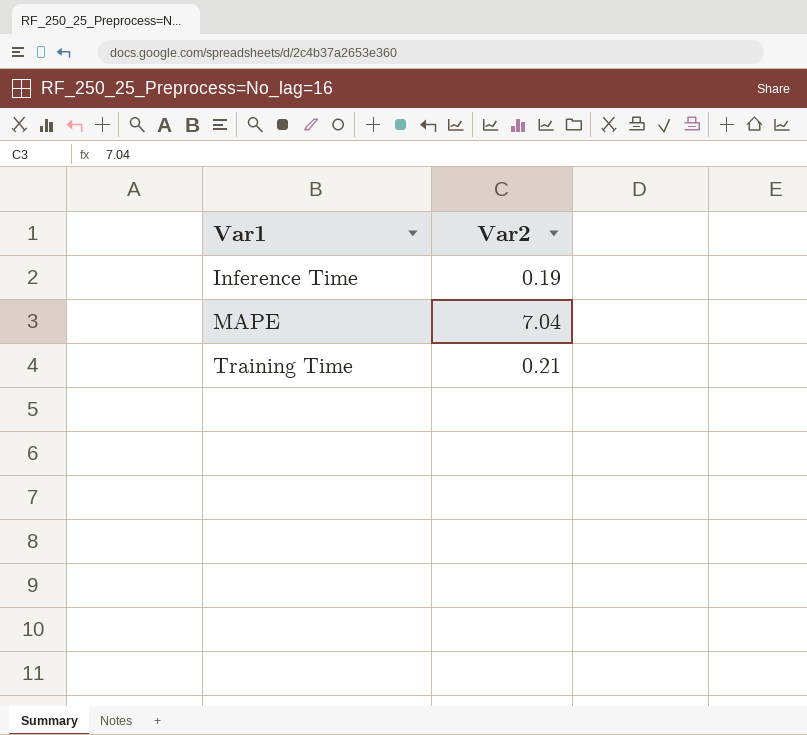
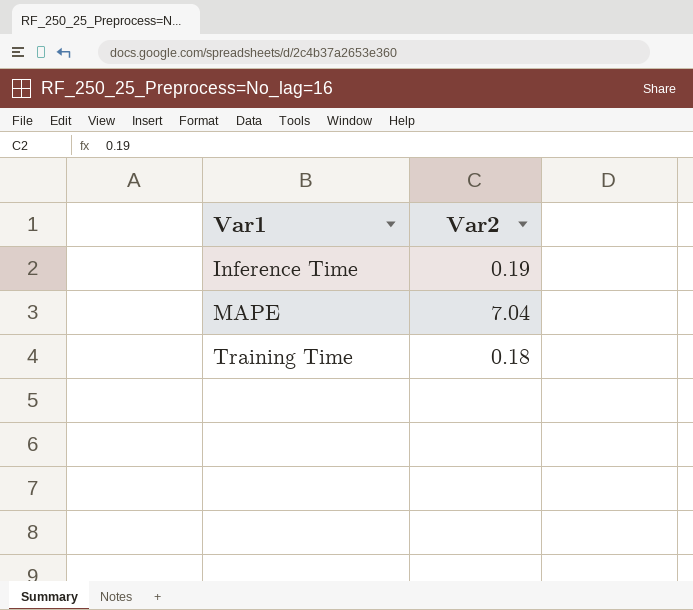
Training Time | Var2: 0.21 -> 0.18

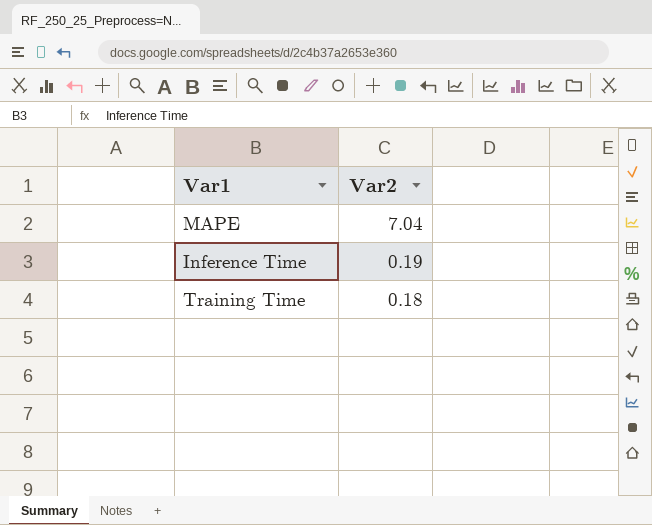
row order: Var1 ascending -> Var2 descending

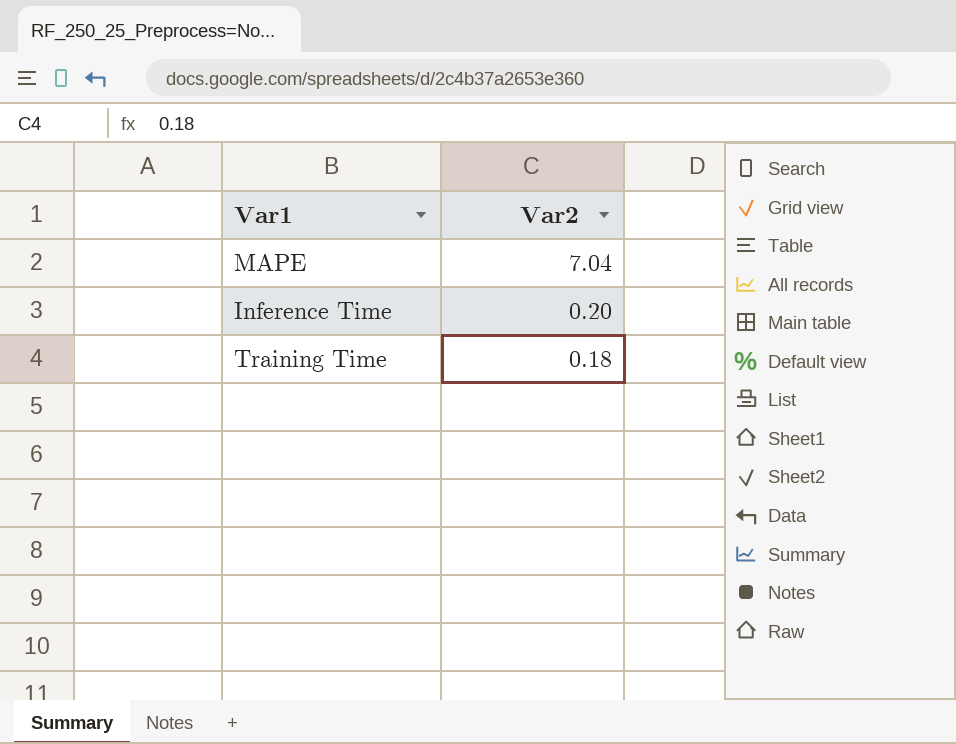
Inference Time | Var2: 0.19 -> 0.20

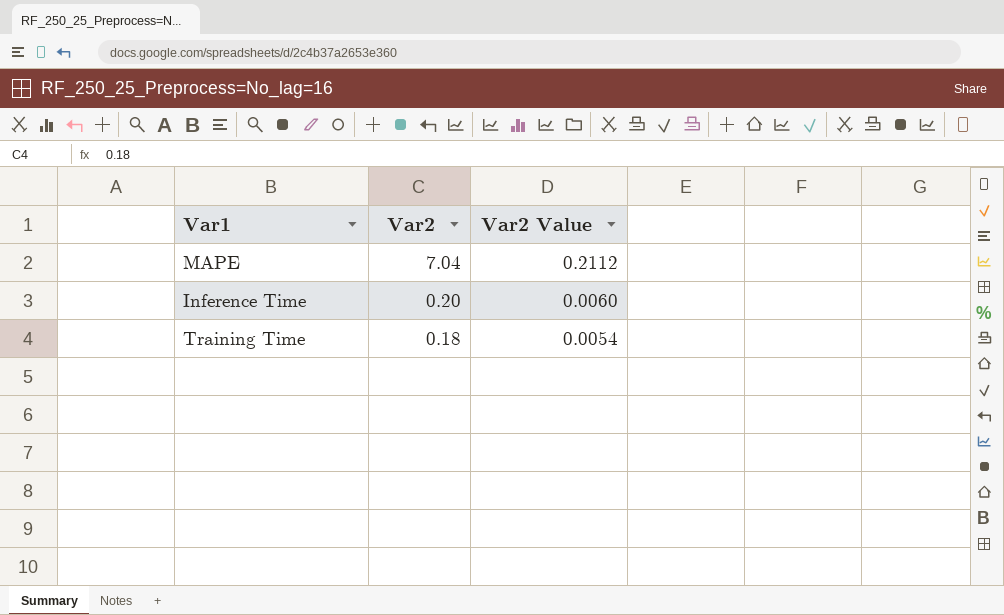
column Var2 Value | formula: none -> [Var2] * 0.03

